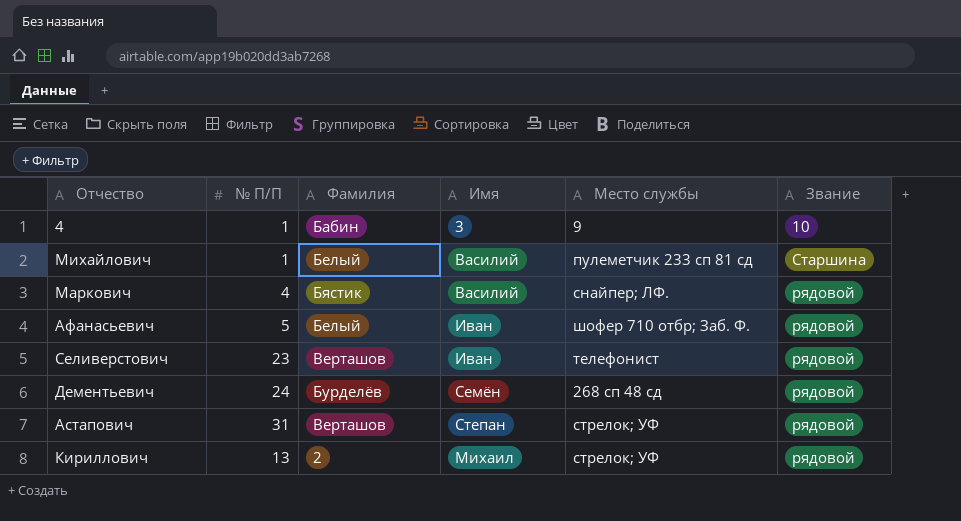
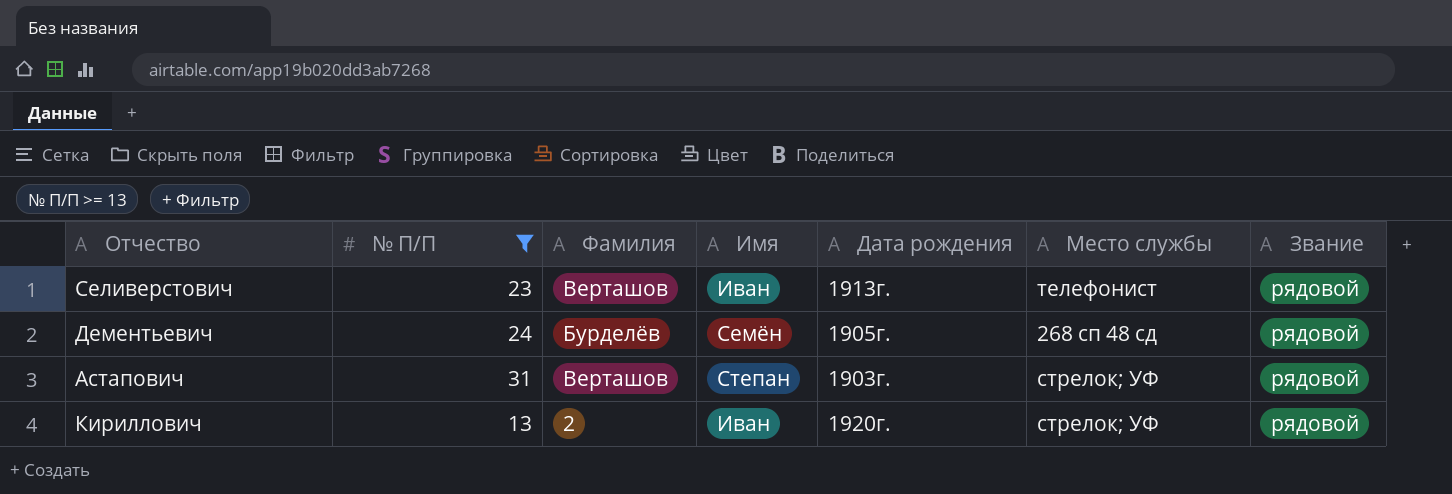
filter: none -> № П/П >= 13
column Дата рождения | position: none -> 5
Кириллович | Имя: Михаил -> Иван

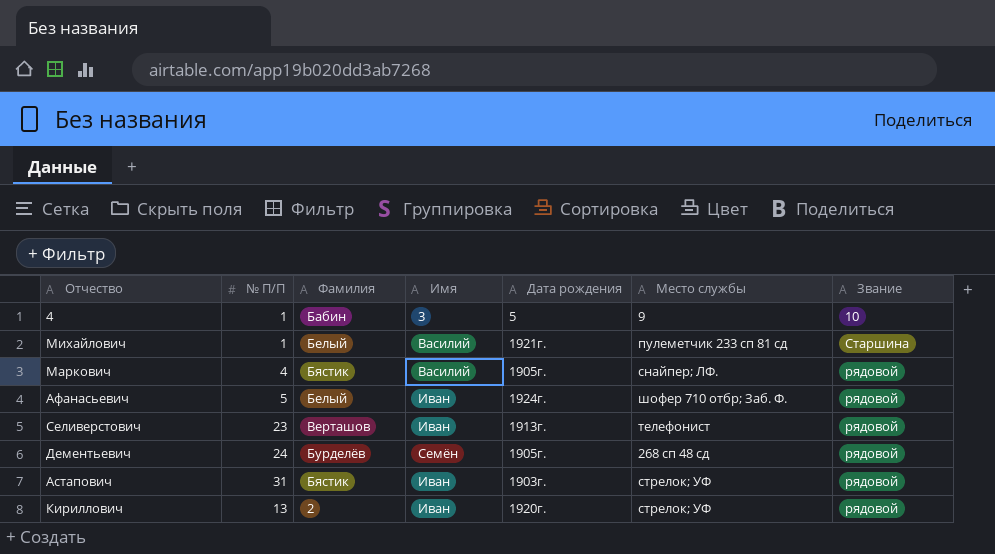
filter: № П/П >= 13 -> none
Астапович | Фамилия: Верташов -> Бястик
Астапович | Имя: Степан -> Иван

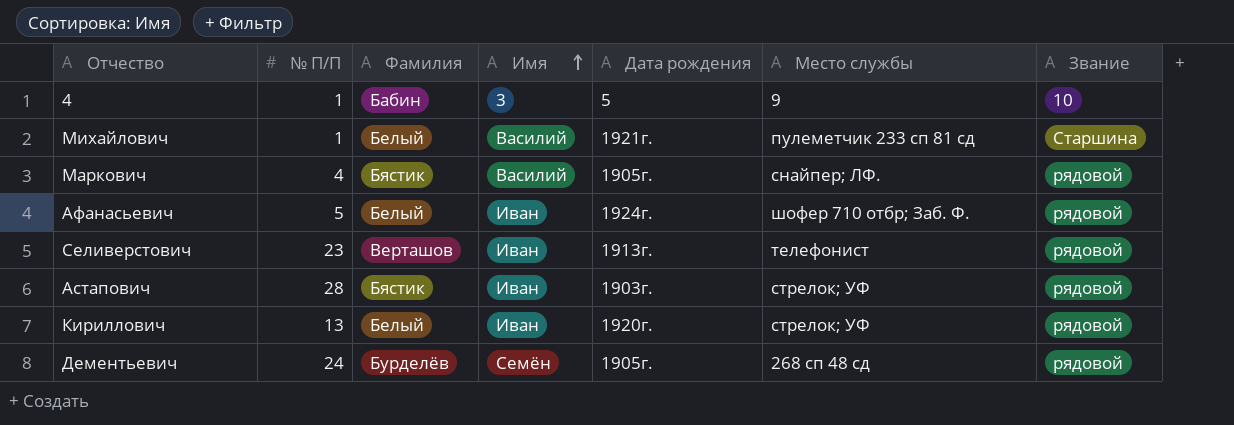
row order: none -> Имя ascending
Астапович | № П/П: 31 -> 28
Кириллович | Фамилия: 2 -> Белый

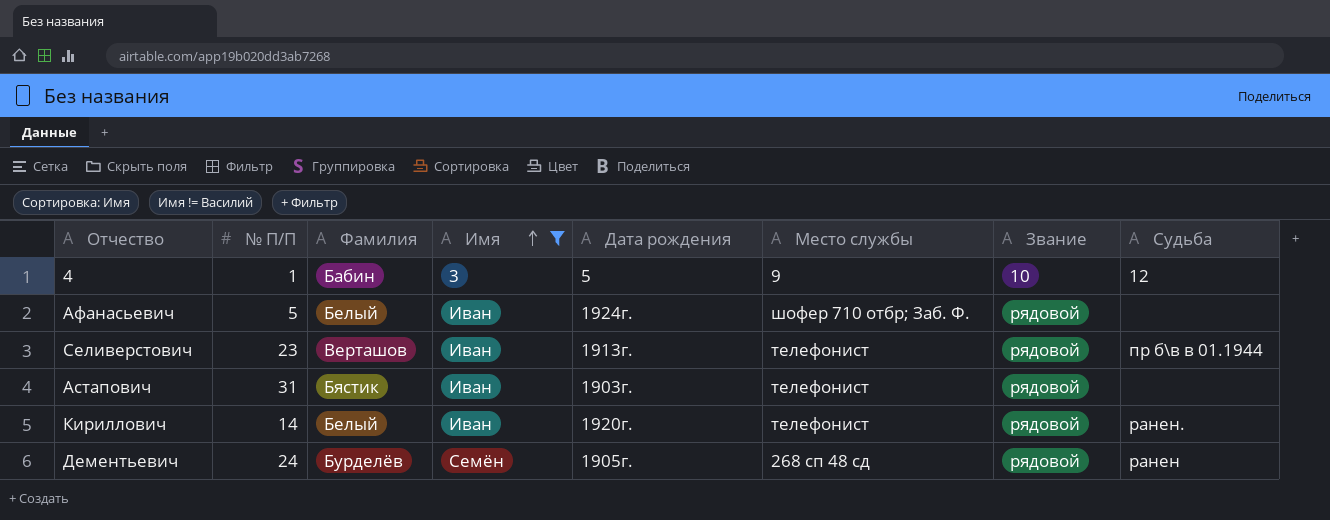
filter: none -> Имя != Василий
column Судьба | position: none -> 8
Астапович | № П/П: 28 -> 31
Астапович | Место службы: стрелок; УФ -> телефонист
Кириллович | № П/П: 13 -> 14
Кириллович | Место службы: стрелок; УФ -> телефонист

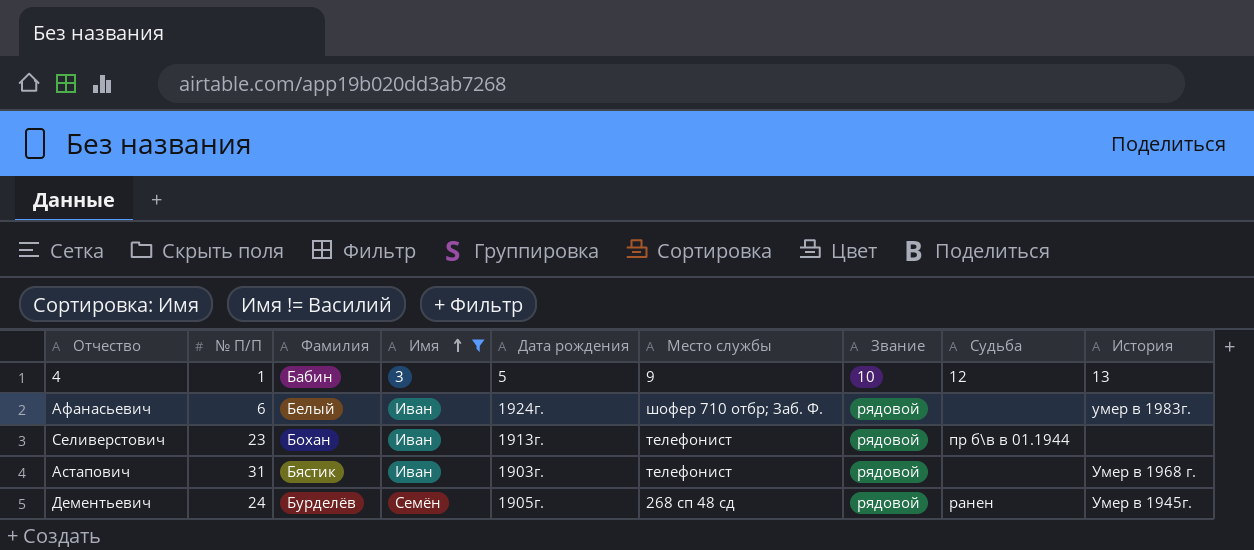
column История | position: none -> 9
row Кириллович: 14 | Белый | Иван | 1920г. | телефонист | рядовой | ранен. -> none
Афанасьевич | № П/П: 5 -> 6
Селиверстович | Фамилия: Верташов -> Бохан

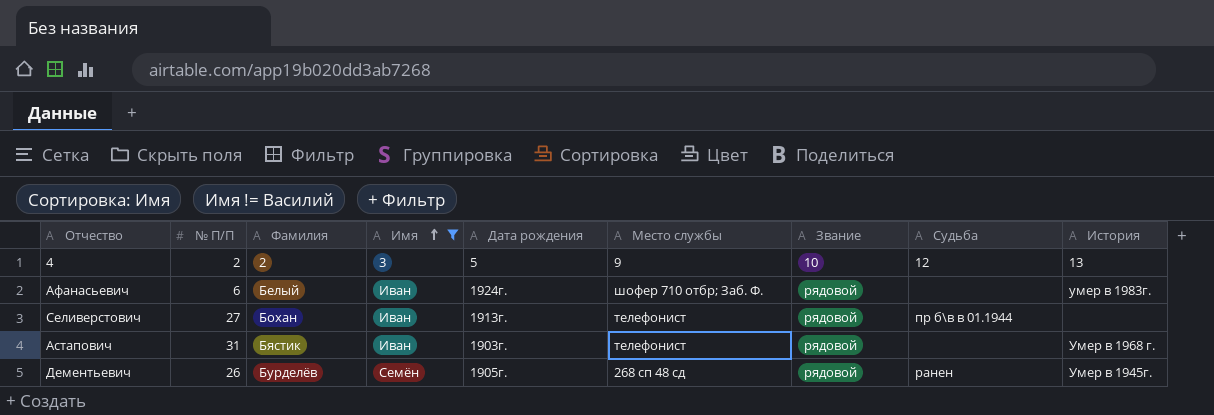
4 | № П/П: 1 -> 2
4 | Фамилия: Бабин -> 2
Селиверстович | № П/П: 23 -> 27
Дементьевич | № П/П: 24 -> 26

